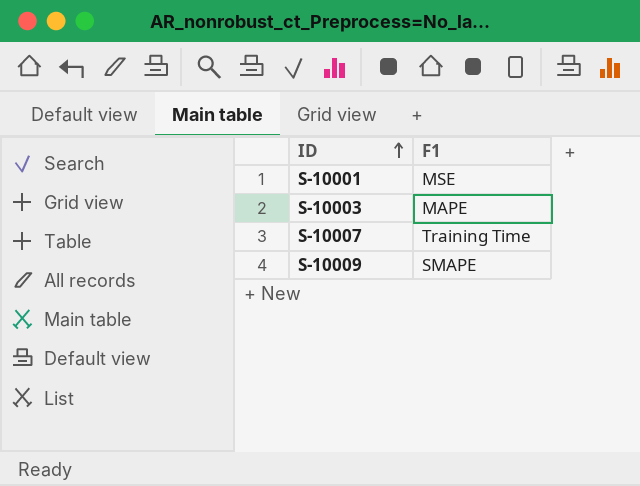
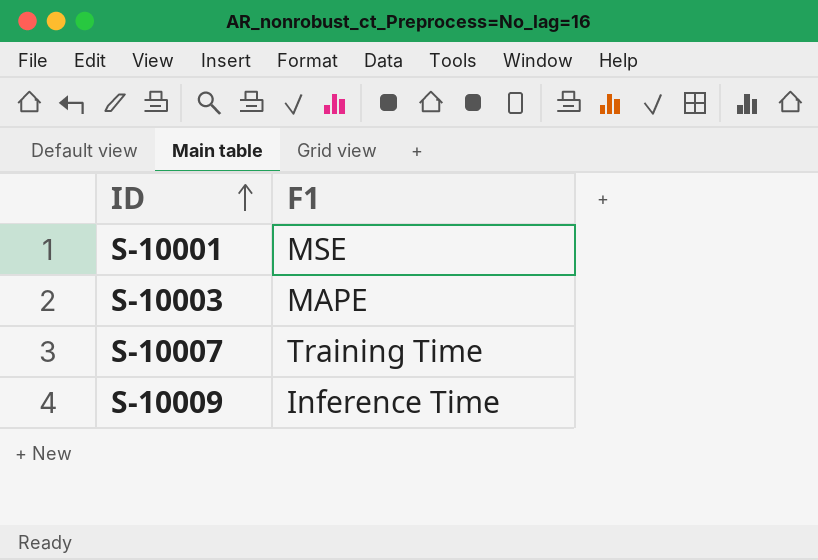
S-10009 | F1: SMAPE -> Inference Time

